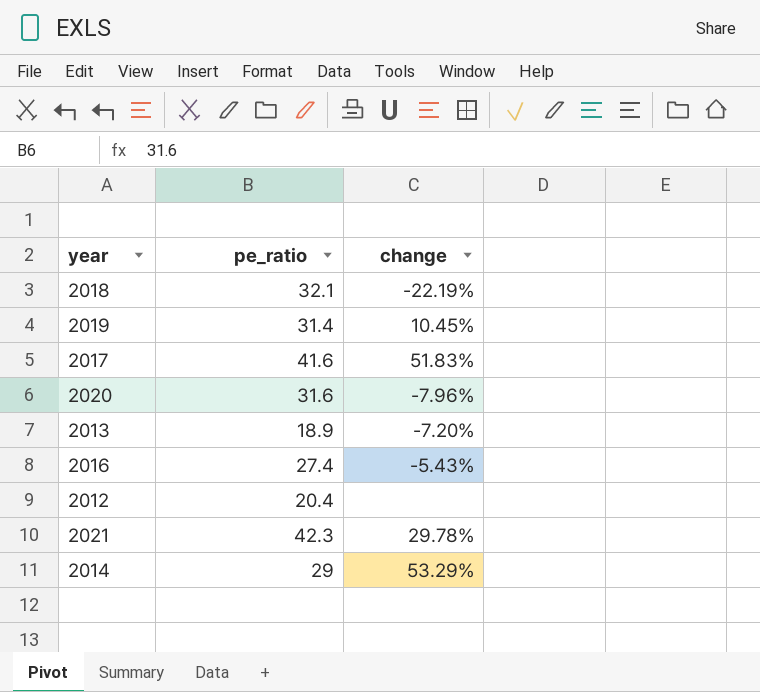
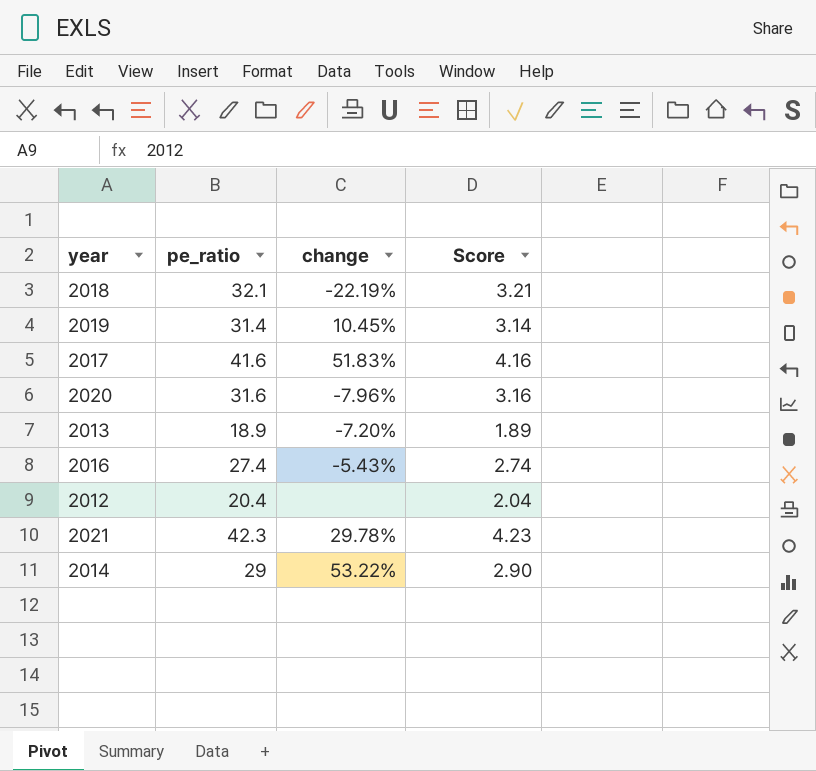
column Score | formula: none -> [pe_ratio] * 0.1
2014 | change: 53.29% -> 53.22%

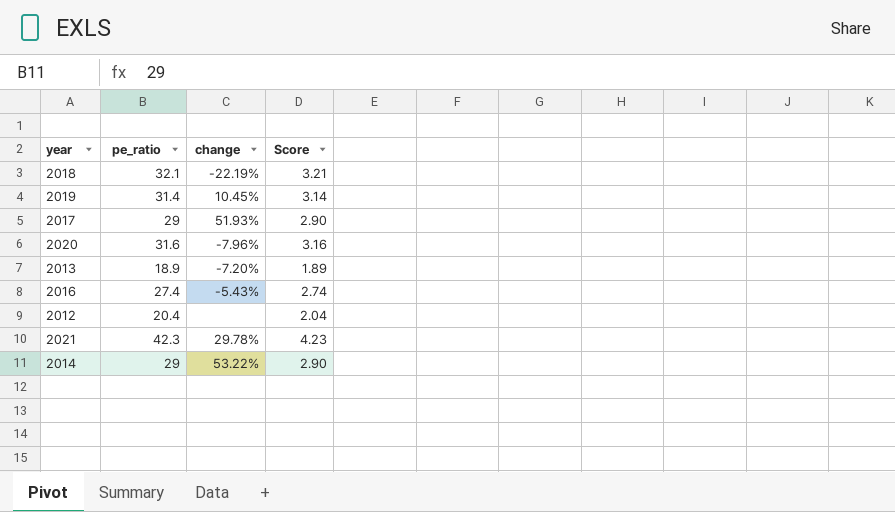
2017 | pe_ratio: 41.6 -> 29
2017 | change: 51.83% -> 51.93%
2017 | Score: 4.16 -> 2.90

